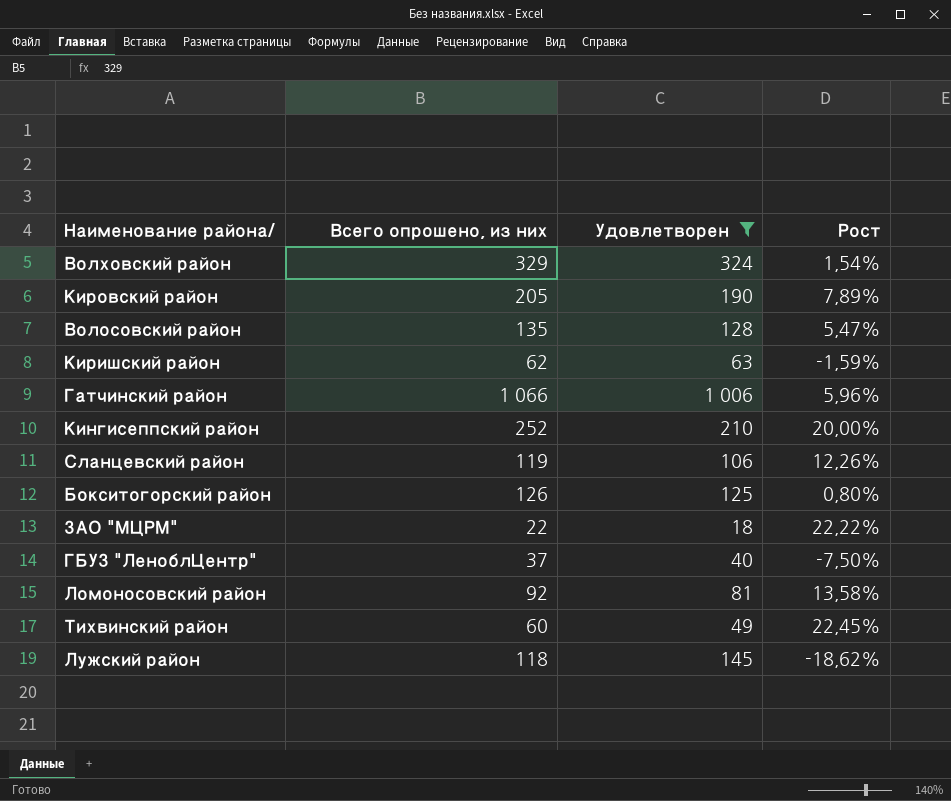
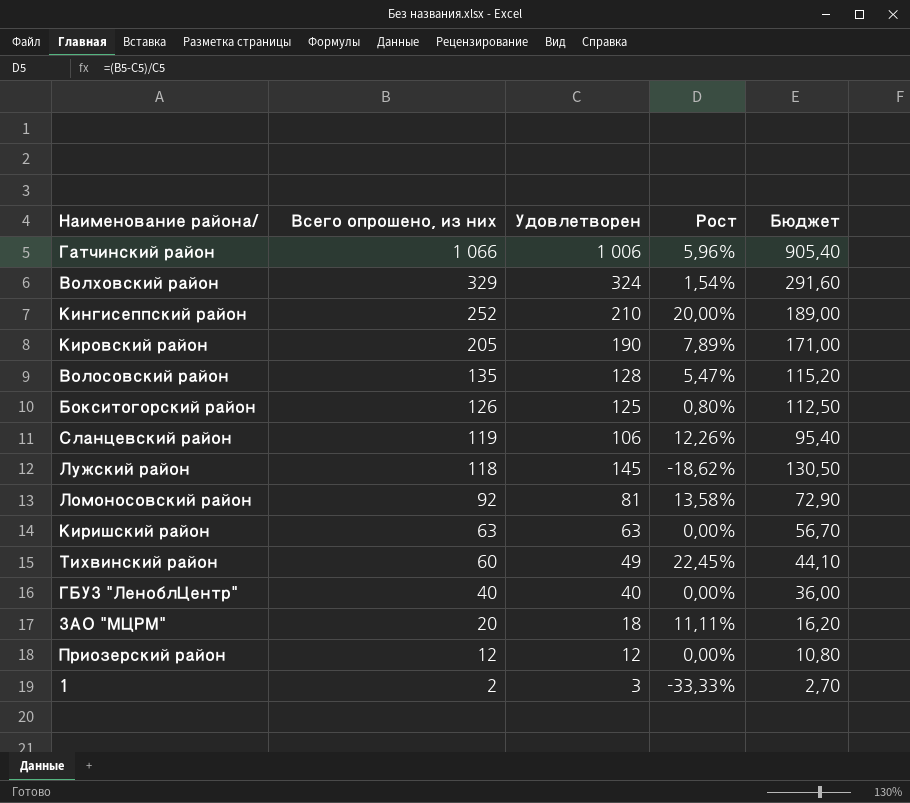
filter: Удовлетворен >= 18 -> none
row order: none -> Всего опрошено, из них descending
column Бюджет | formula: none -> [Удовлетворен] * 0,9
Киришский район | Всего опрошено, из них: 62 -> 63
Киришский район | Рост: -1,59% -> 0,00%
ГБУЗ "ЛеноблЦентр" | Всего опрошено, из них: 37 -> 40
ГБУЗ "ЛеноблЦентр" | Рост: -7,50% -> 0,00%
ЗАО "МЦРМ" | Всего опрошено, из них: 22 -> 20
ЗАО "МЦРМ" | Рост: 22,22% -> 11,11%

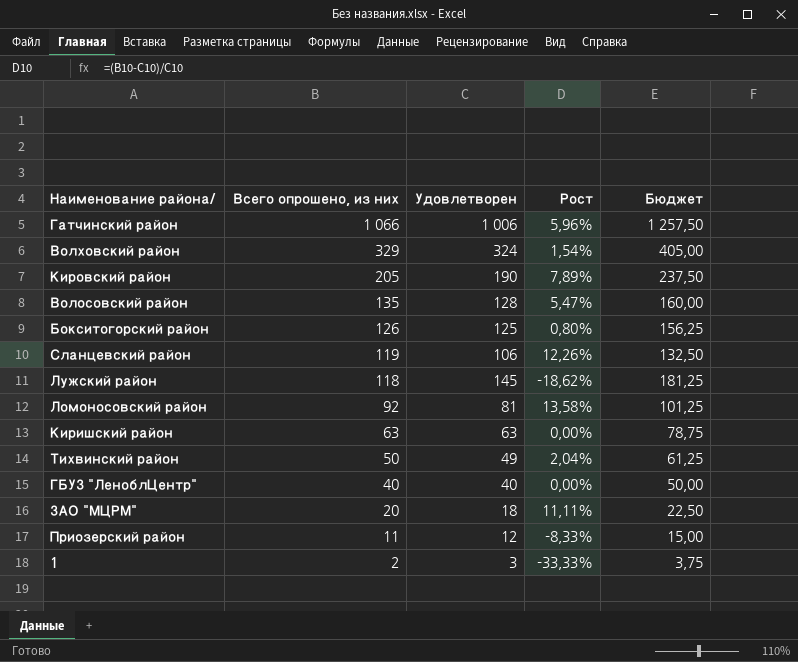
column Бюджет | formula: [Удовлетворен] * 0,9 -> [Удовлетворен] * 1,25
row Кингисеппский район: 252 | 210 | 20,00% | 189,00 -> none
Тихвинский район | Всего опрошено, из них: 60 -> 50
Тихвинский район | Рост: 22,45% -> 2,04%
Приозерский район | Всего опрошено, из них: 12 -> 11
Приозерский район | Рост: 0,00% -> -8,33%

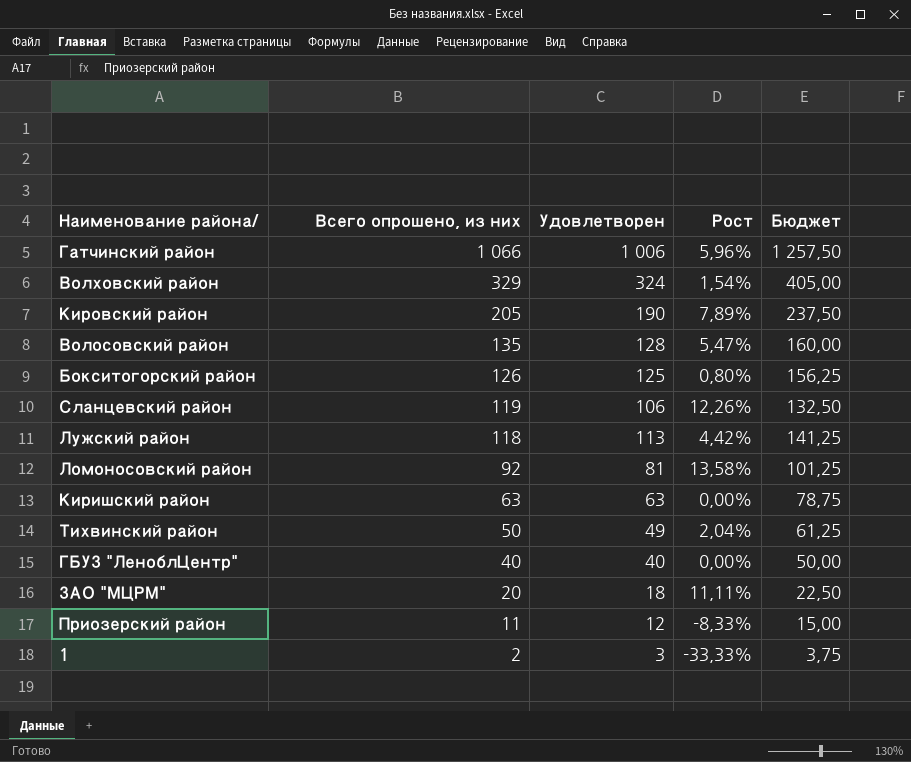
Лужский район | Удовлетворен: 145 -> 113
Лужский район | Рост: -18,62% -> 4,42%
Лужский район | Бюджет: 181,25 -> 141,25

